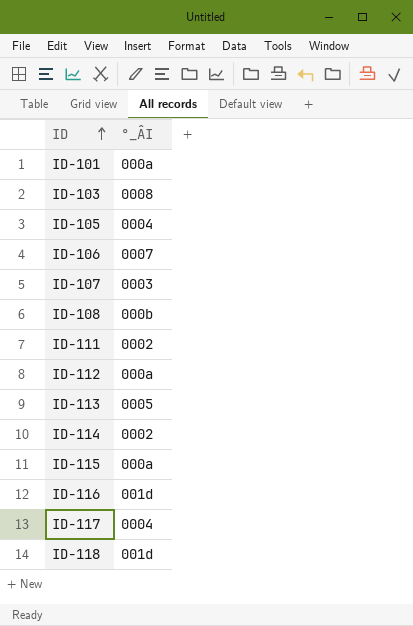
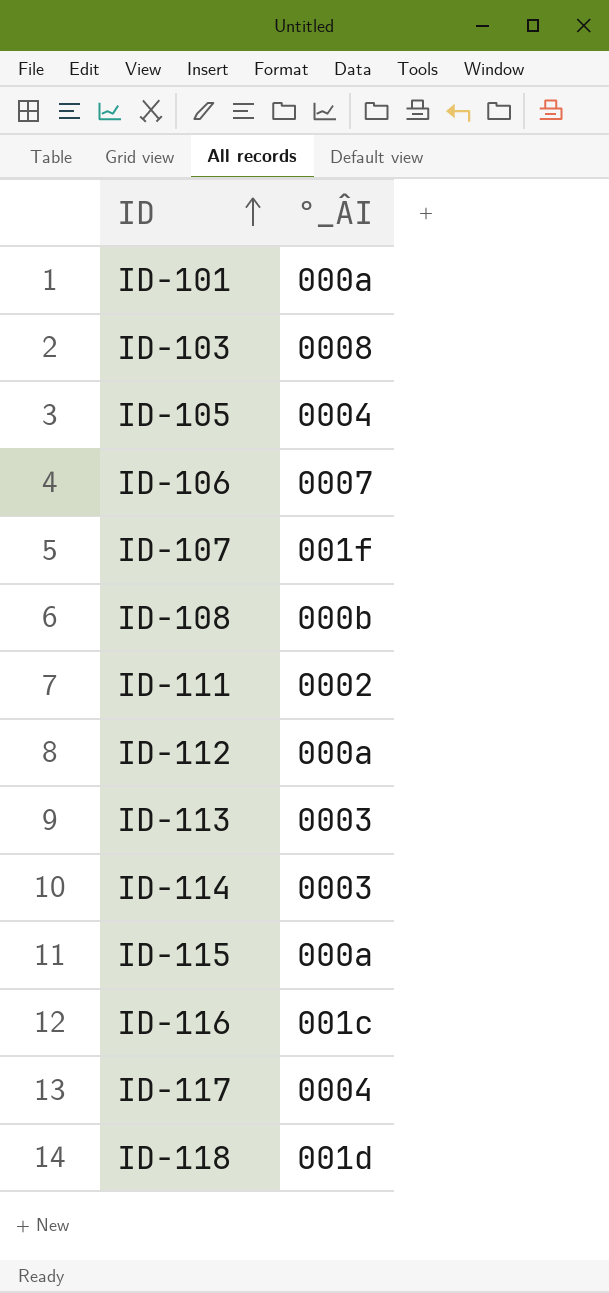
ID-107 | °_ÂI: 0003 -> 001f
ID-113 | °_ÂI: 0005 -> 0003
ID-114 | °_ÂI: 0002 -> 0003
ID-116 | °_ÂI: 001d -> 001c

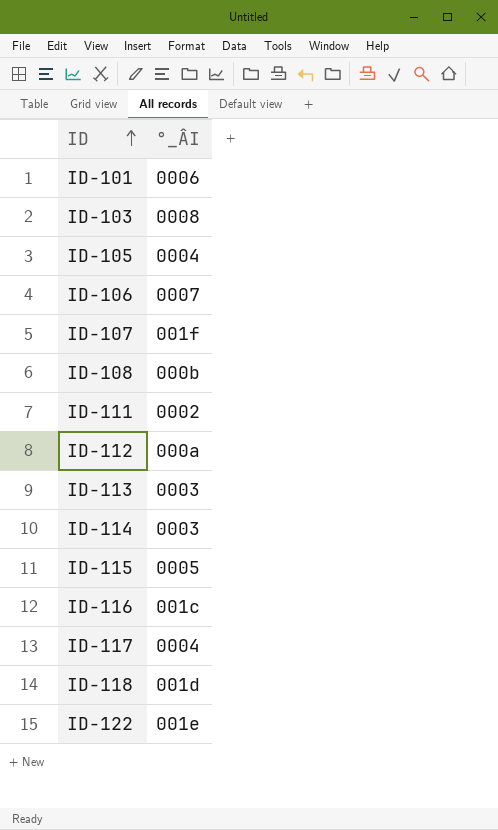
ID-101 | °_ÂI: 000a -> 0006
ID-115 | °_ÂI: 000a -> 0005
row ID-122: none -> 001e

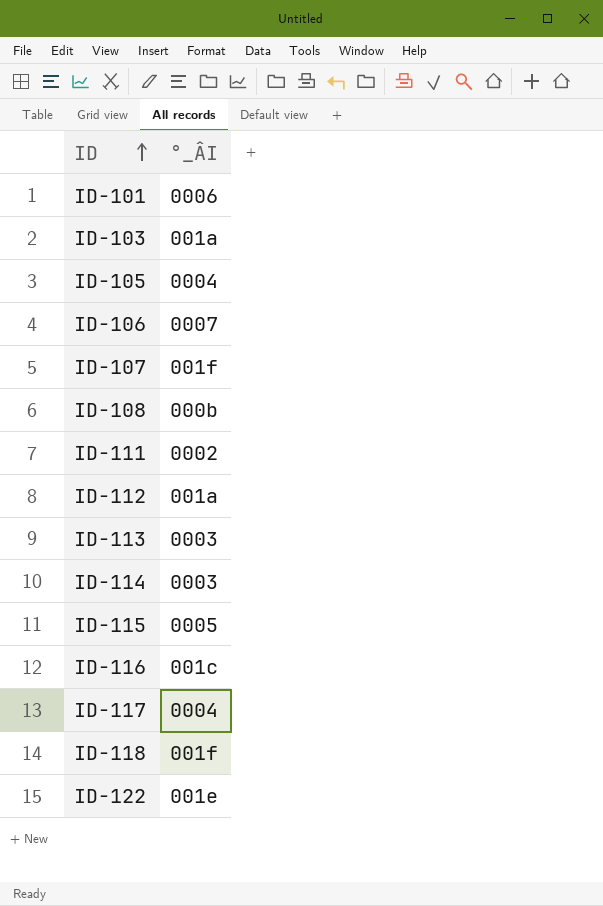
ID-103 | °_ÂI: 0008 -> 001a
ID-112 | °_ÂI: 000a -> 001a
ID-118 | °_ÂI: 001d -> 001f

